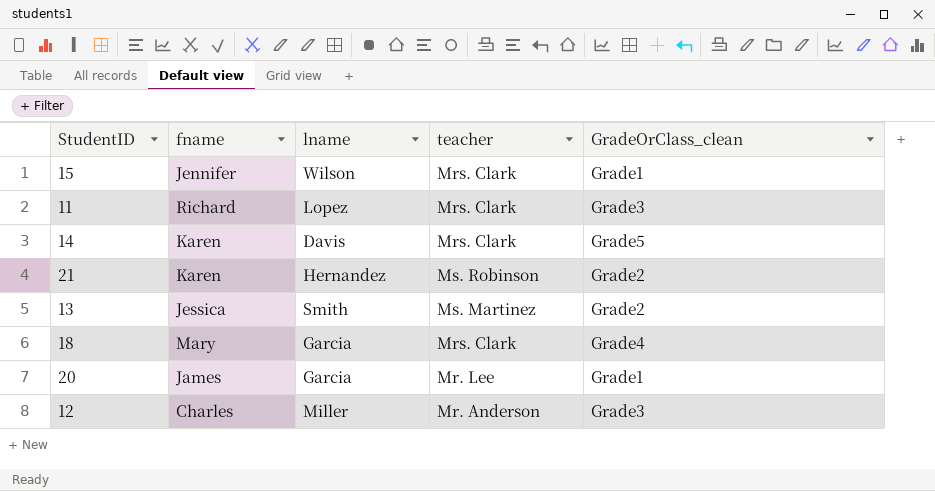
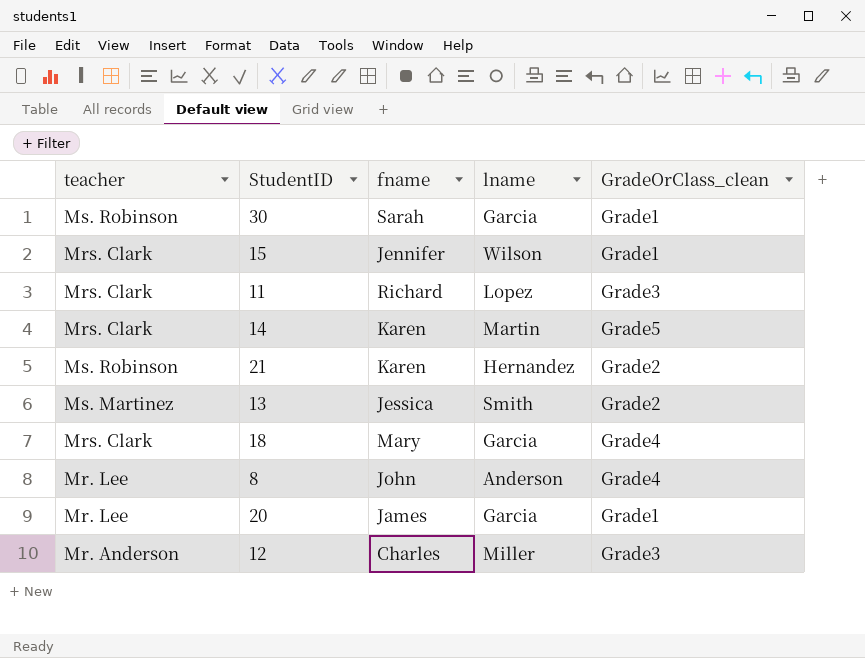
column teacher | position: 4 -> 1
row 30: none -> Ms. Robinson | Sarah | Garcia | Grade1
14 | lname: Davis -> Martin
row 8: none -> Mr. Lee | John | Anderson | Grade4

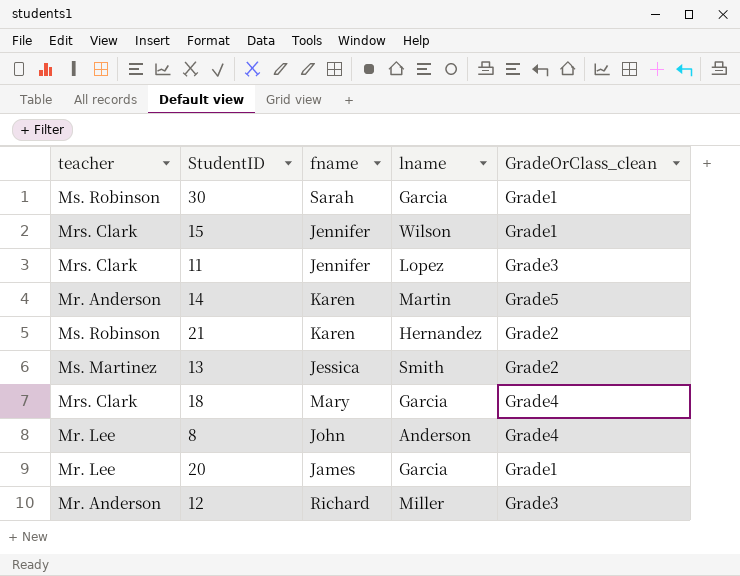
11 | fname: Richard -> Jennifer
14 | teacher: Mrs. Clark -> Mr. Anderson
12 | fname: Charles -> Richard

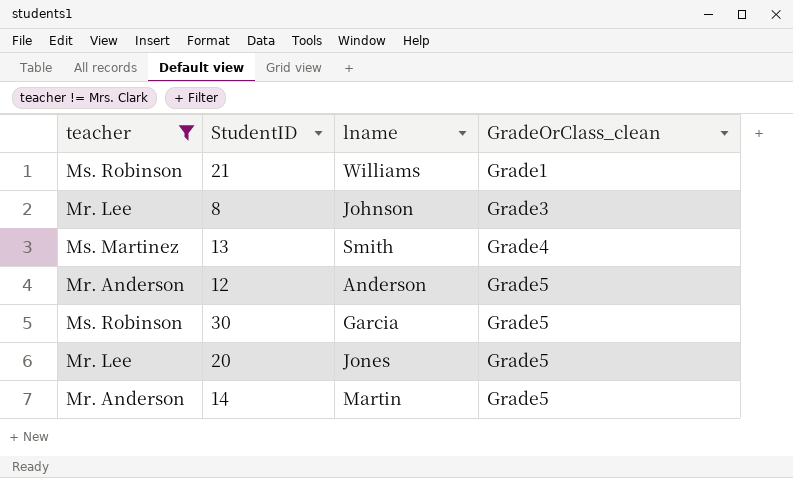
filter: none -> teacher != Mrs. Clark
row order: none -> GradeOrClass_clean ascending
column fname | position: 3 -> none
21 | lname: Hernandez -> Williams
21 | GradeOrClass_clean: Grade2 -> Grade1
8 | lname: Anderson -> Johnson
8 | GradeOrClass_clean: Grade4 -> Grade3
13 | GradeOrClass_clean: Grade2 -> Grade4
12 | lname: Miller -> Anderson
12 | GradeOrClass_clean: Grade3 -> Grade5
30 | GradeOrClass_clean: Grade1 -> Grade5
20 | lname: Garcia -> Jones
20 | GradeOrClass_clean: Grade1 -> Grade5

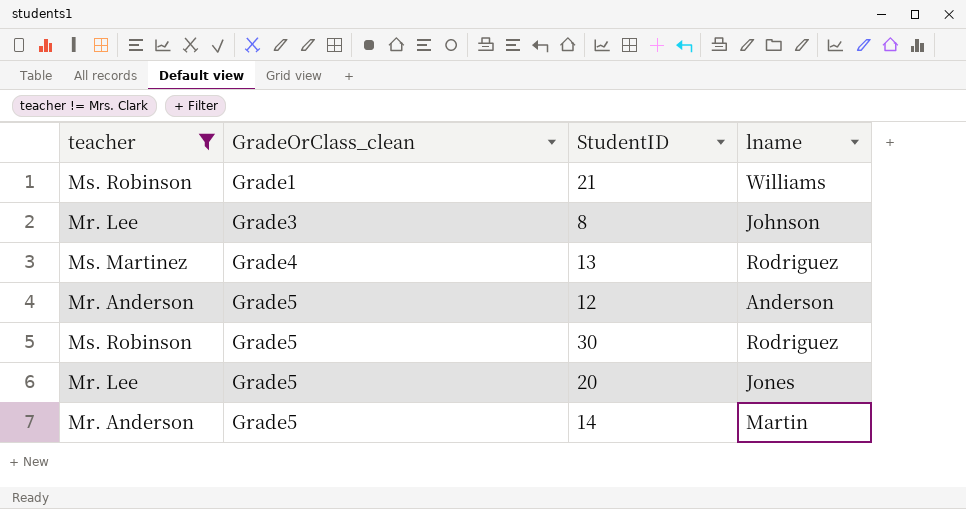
column GradeOrClass_clean | position: 4 -> 2
13 | lname: Smith -> Rodriguez
30 | lname: Garcia -> Rodriguez

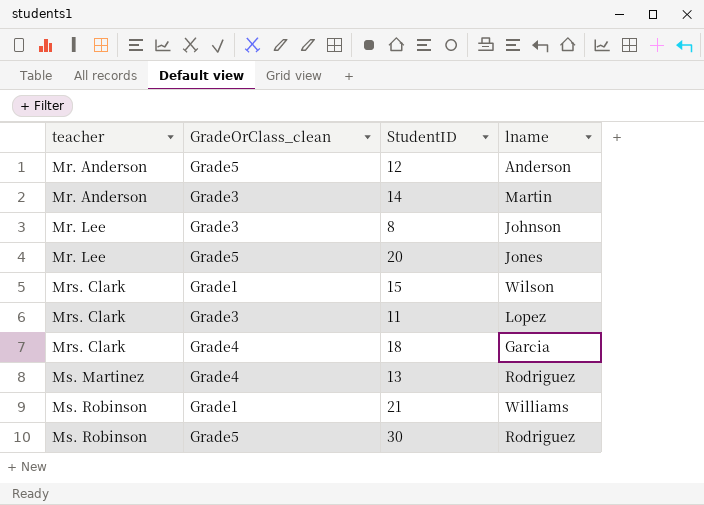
filter: teacher != Mrs. Clark -> none
row order: GradeOrClass_clean ascending -> teacher ascending
14 | GradeOrClass_clean: Grade5 -> Grade3

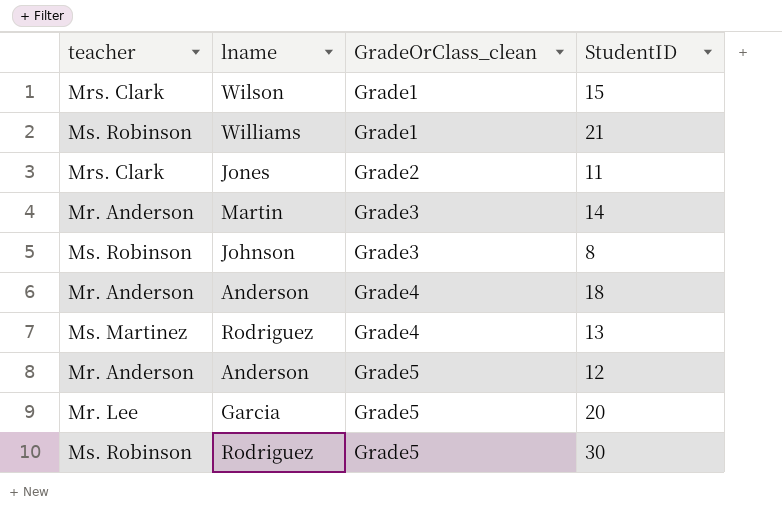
row order: teacher ascending -> GradeOrClass_clean ascending
column lname | position: 4 -> 2
11 | lname: Lopez -> Jones
11 | GradeOrClass_clean: Grade3 -> Grade2
8 | teacher: Mr. Lee -> Ms. Robinson
18 | teacher: Mrs. Clark -> Mr. Anderson
18 | lname: Garcia -> Anderson
20 | lname: Jones -> Garcia

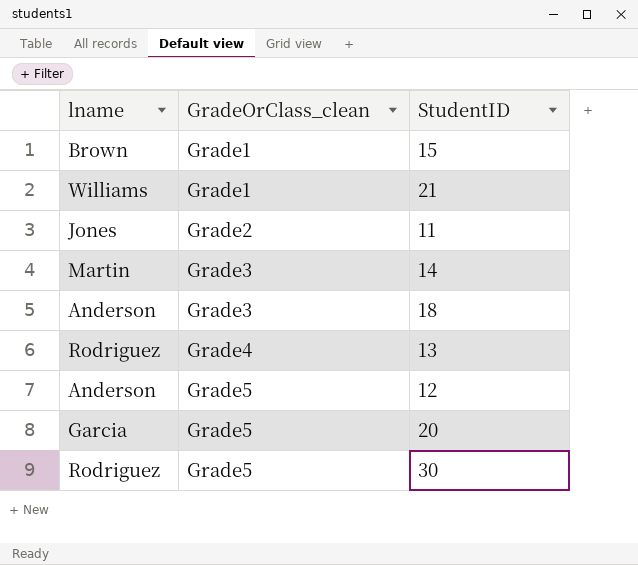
column teacher | position: 1 -> none
row 8: Ms. Robinson | Johnson | Grade3 -> none
15 | lname: Wilson -> Brown
18 | GradeOrClass_clean: Grade4 -> Grade3

